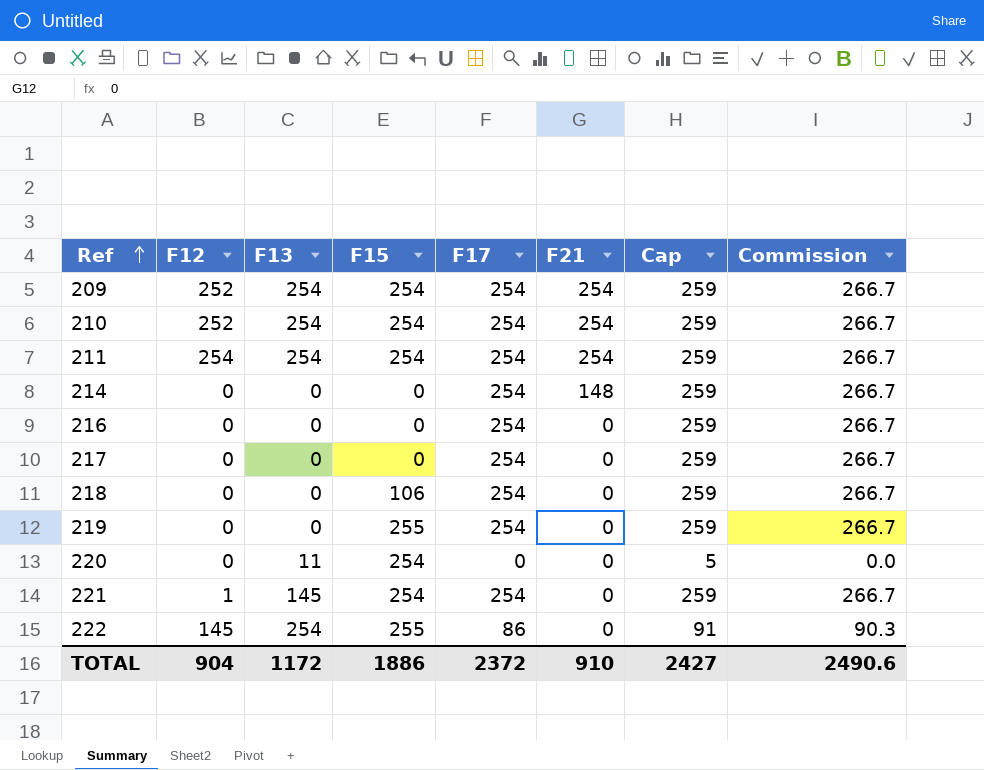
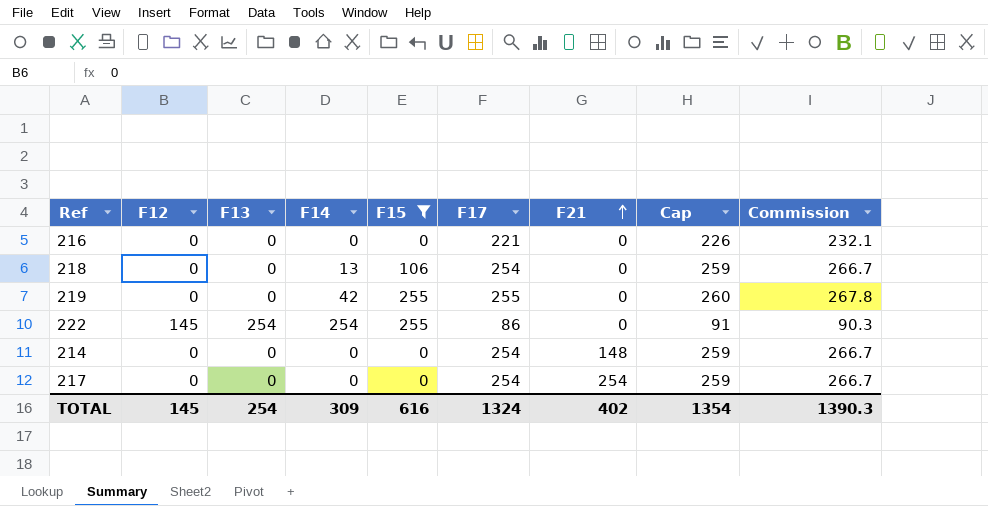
filter: none -> F15 != 254
row order: Ref ascending -> F21 ascending
column F14 | position: none -> 4
216 | F17: 254 -> 221
216 | Cap: 259 -> 226
216 | Commission: 266.7 -> 232.1
219 | F17: 254 -> 255
219 | Cap: 259 -> 260
219 | Commission: 266.7 -> 267.8
217 | F21: 0 -> 254
TOTAL | F12: 904 -> 145
TOTAL | F13: 1172 -> 254
TOTAL | F15: 1886 -> 616
TOTAL | F17: 2372 -> 1324
TOTAL | F21: 910 -> 402
TOTAL | Cap: 2427 -> 1354
TOTAL | Commission: 2490.6 -> 1390.3

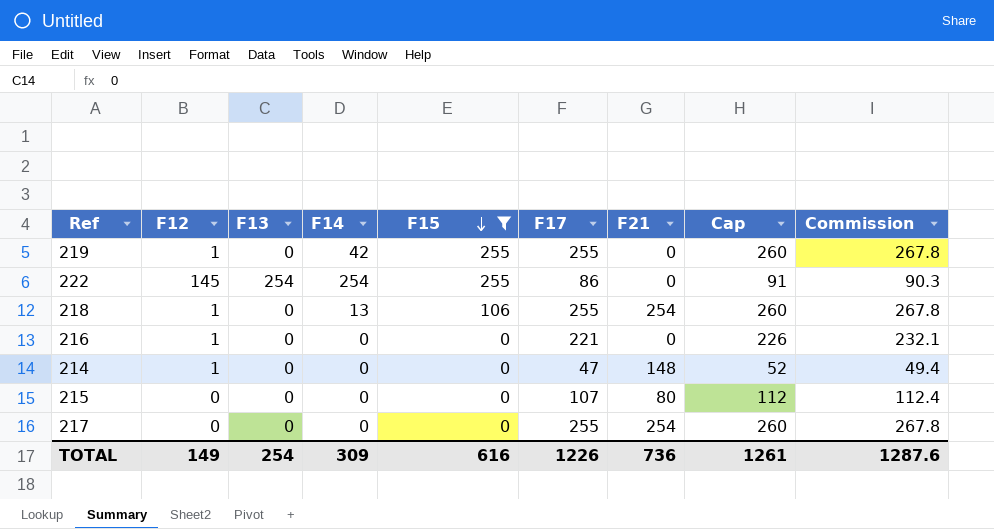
row order: F21 ascending -> F15 descending
219 | F12: 0 -> 1
218 | F12: 0 -> 1
218 | F17: 254 -> 255
218 | F21: 0 -> 254
218 | Cap: 259 -> 260
218 | Commission: 266.7 -> 267.8
216 | F12: 0 -> 1
214 | F12: 0 -> 1
214 | F17: 254 -> 47
214 | Cap: 259 -> 52
214 | Commission: 266.7 -> 49.4
row 215: none -> 0 | 0 | 0 | 0 | 107 | 80 | 112 | 112.4
217 | F17: 254 -> 255
217 | Cap: 259 -> 260
217 | Commission: 266.7 -> 267.8
TOTAL | F12: 145 -> 149
TOTAL | F17: 1324 -> 1226
TOTAL | F21: 402 -> 736
TOTAL | Cap: 1354 -> 1261
TOTAL | Commission: 1390.3 -> 1287.6

